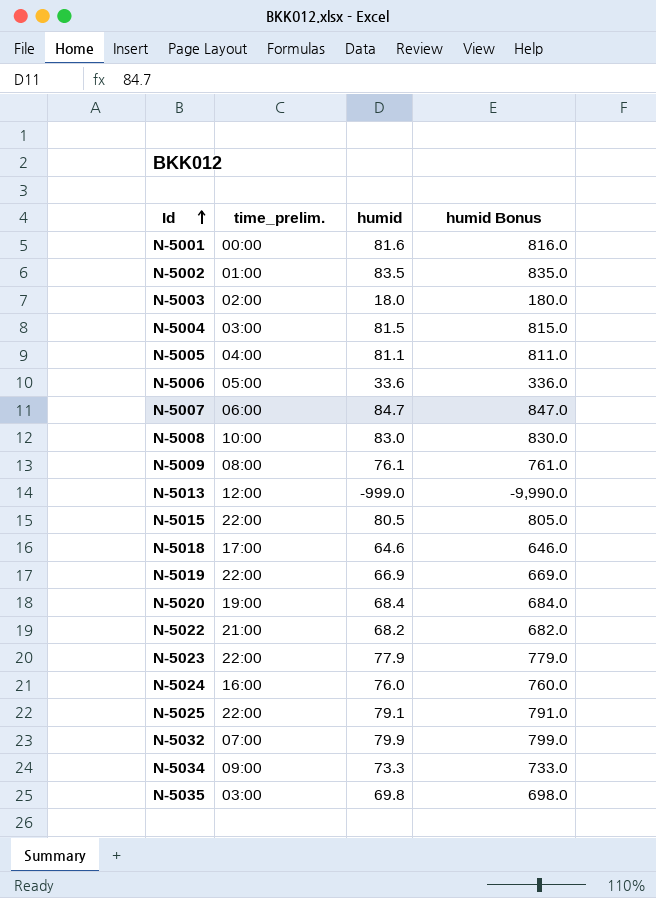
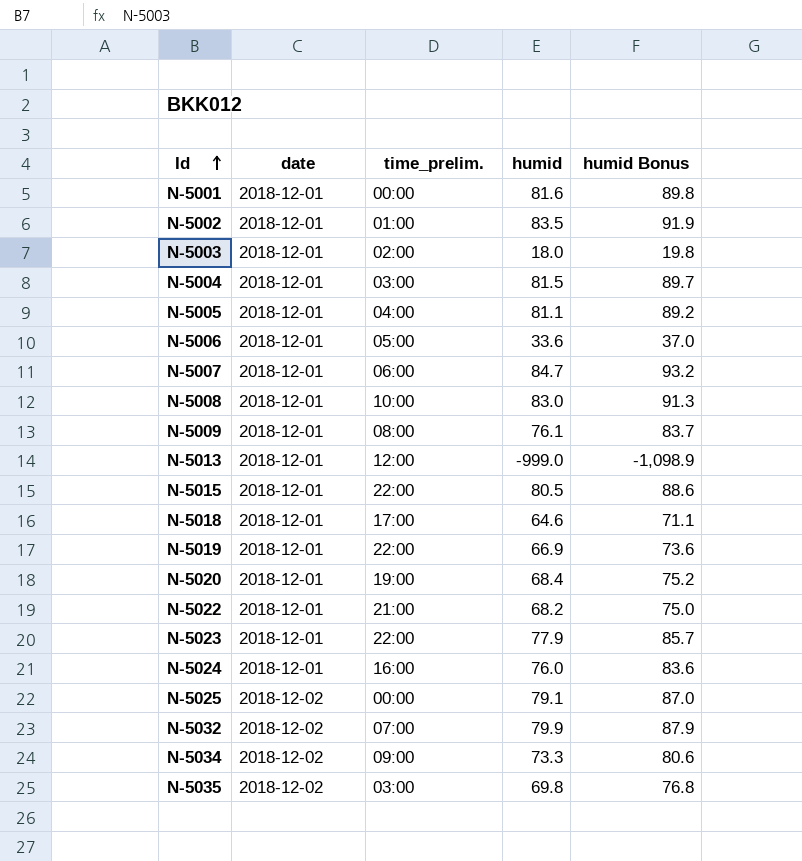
column date | position: none -> 2
column humid Bonus | formula: [humid] * 10 -> [humid] * 1.1
N-5025 | time_prelim.: 22:00 -> 00:00

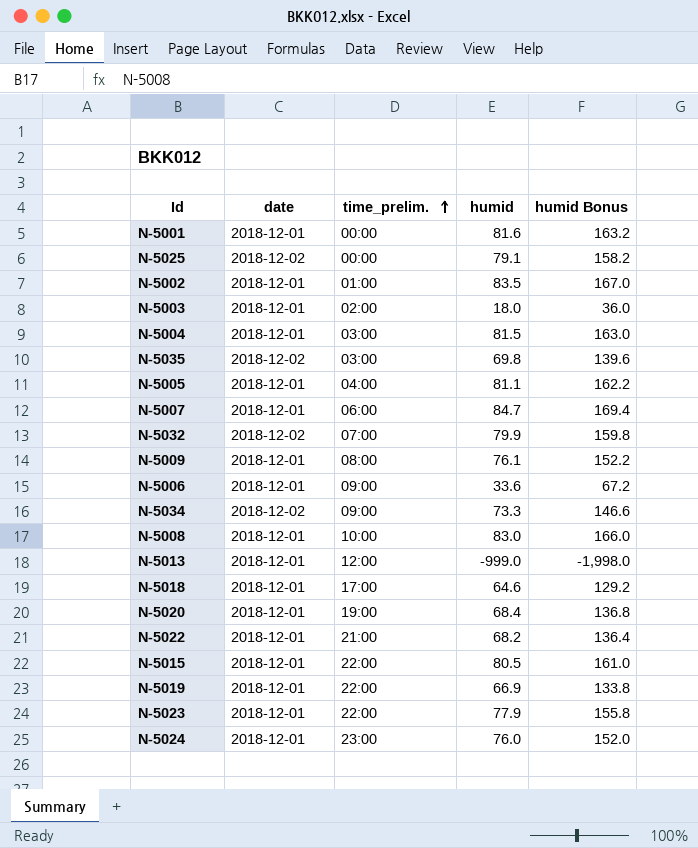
row order: Id ascending -> time_prelim. ascending
column humid Bonus | formula: [humid] * 1.1 -> [humid] * 2
N-5006 | time_prelim.: 05:00 -> 09:00
N-5024 | time_prelim.: 16:00 -> 23:00

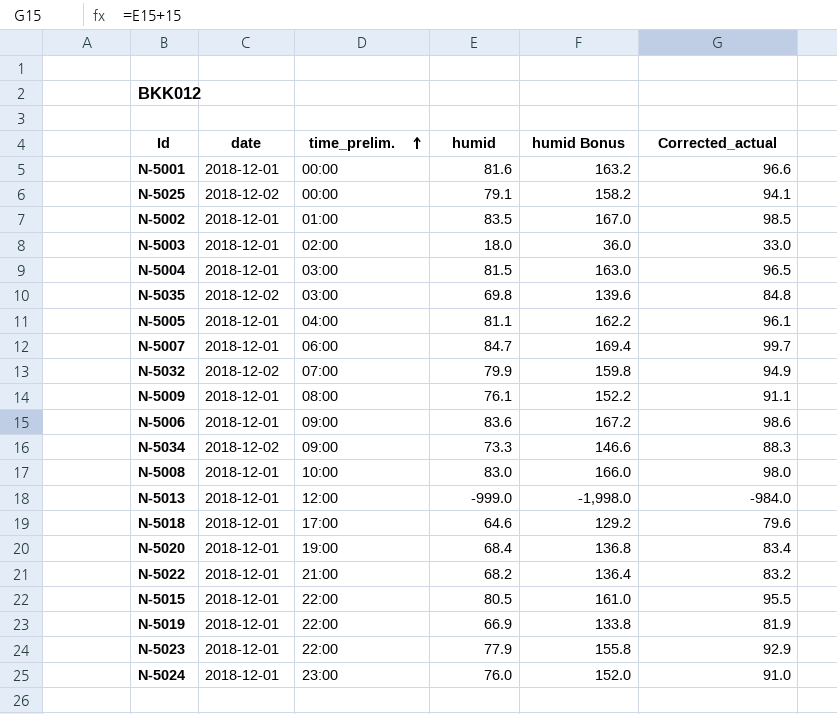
column Corrected_actual | formula: none -> [humid] + 15
N-5006 | humid: 33.6 -> 83.6
N-5006 | humid Bonus: 67.2 -> 167.2

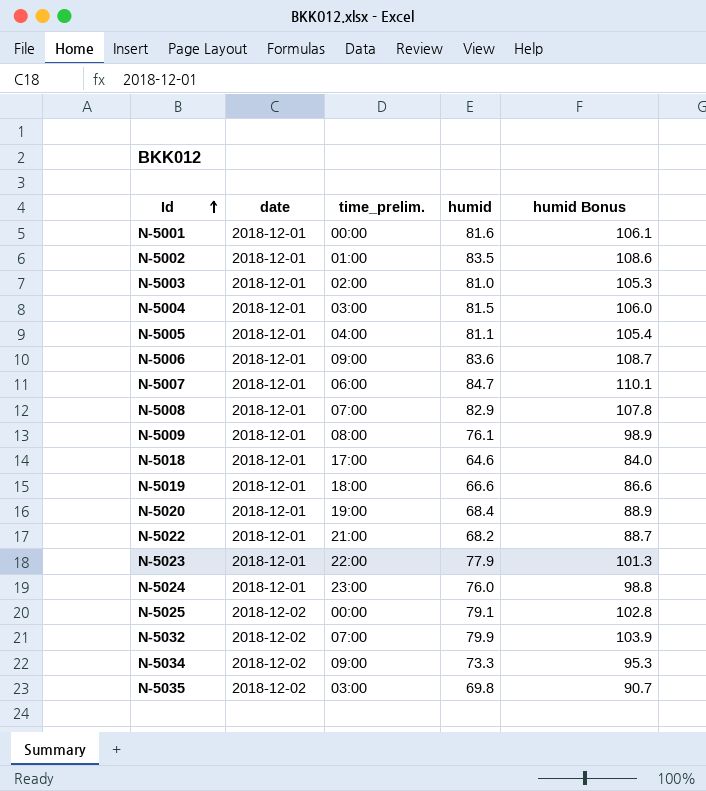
row order: time_prelim. ascending -> Id ascending
column Corrected_actual | formula: [humid] + 15 -> none
column humid Bonus | formula: [humid] * 2 -> [humid] * 1.3
row N-5013: 2018-12-01 | 12:00 | -999.0 | -1,998.0 | -984.0 -> none
row N-5015: 2018-12-01 | 22:00 | 80.5 | 161.0 | 95.5 -> none
N-5003 | humid: 18.0 -> 81.0
N-5008 | time_prelim.: 10:00 -> 07:00
N-5008 | humid: 83.0 -> 82.9
N-5019 | time_prelim.: 22:00 -> 18:00
N-5019 | humid: 66.9 -> 66.6

